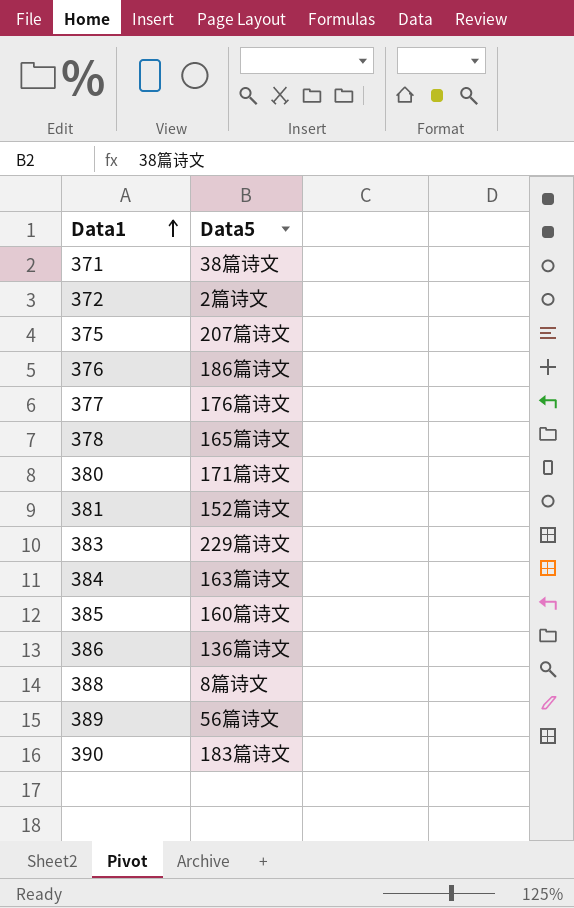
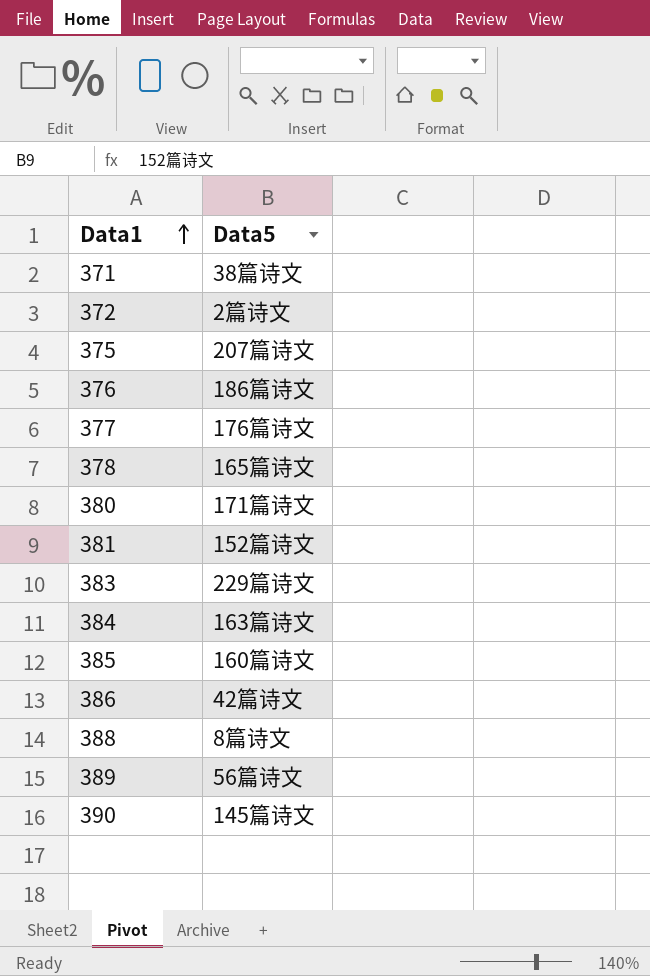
386 | Data5: 136篇诗文 -> 42篇诗文
390 | Data5: 183篇诗文 -> 145篇诗文

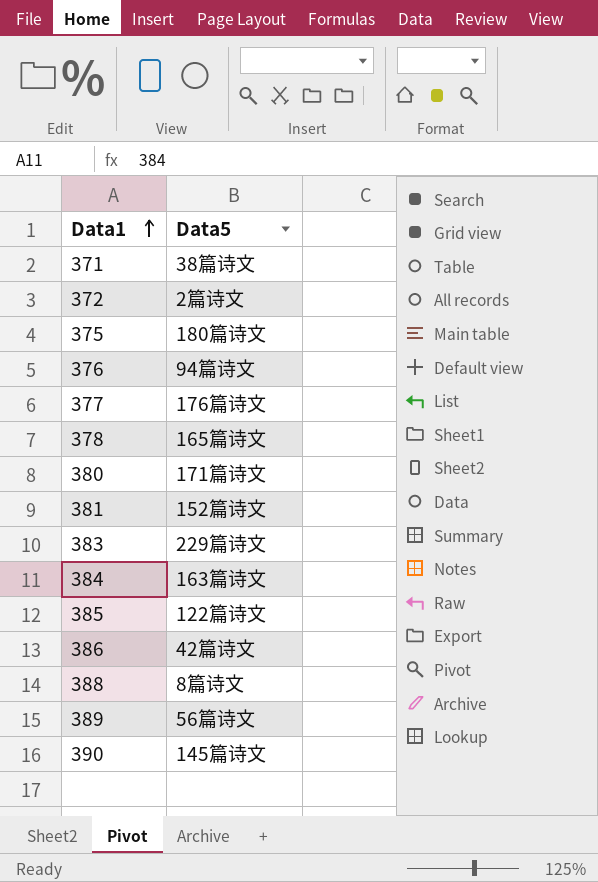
375 | Data5: 207篇诗文 -> 180篇诗文
376 | Data5: 186篇诗文 -> 94篇诗文
385 | Data5: 160篇诗文 -> 122篇诗文

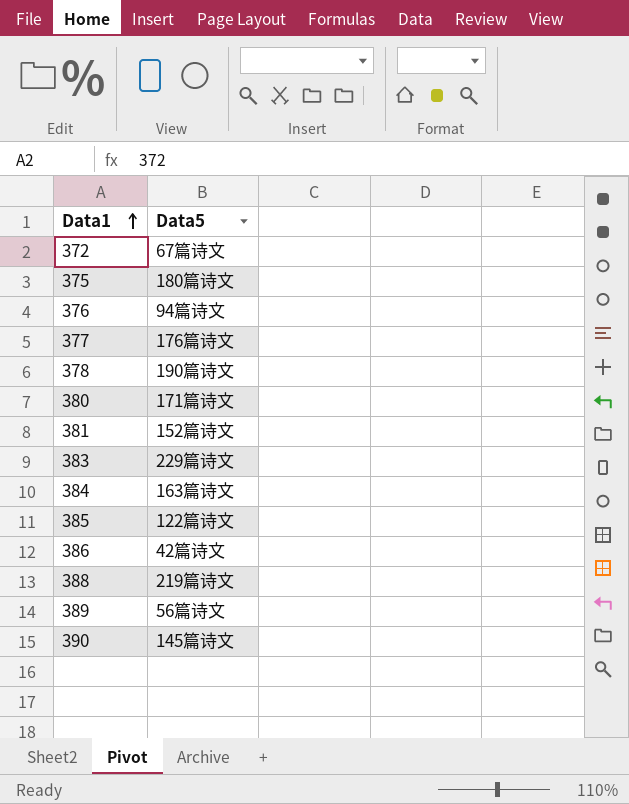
row 371: 38篇诗文 -> none
372 | Data5: 2篇诗文 -> 67篇诗文
378 | Data5: 165篇诗文 -> 190篇诗文
388 | Data5: 8篇诗文 -> 219篇诗文

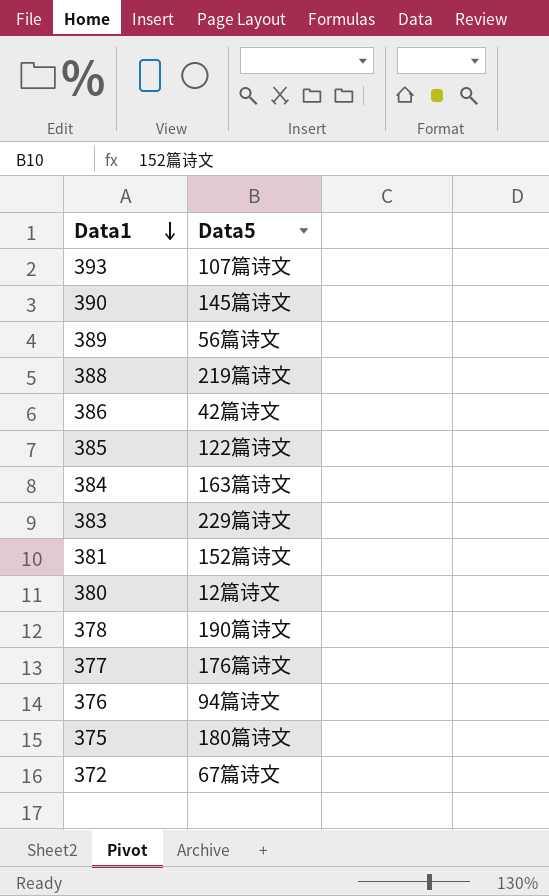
row order: Data1 ascending -> Data1 descending
row 393: none -> 107篇诗文
380 | Data5: 171篇诗文 -> 12篇诗文

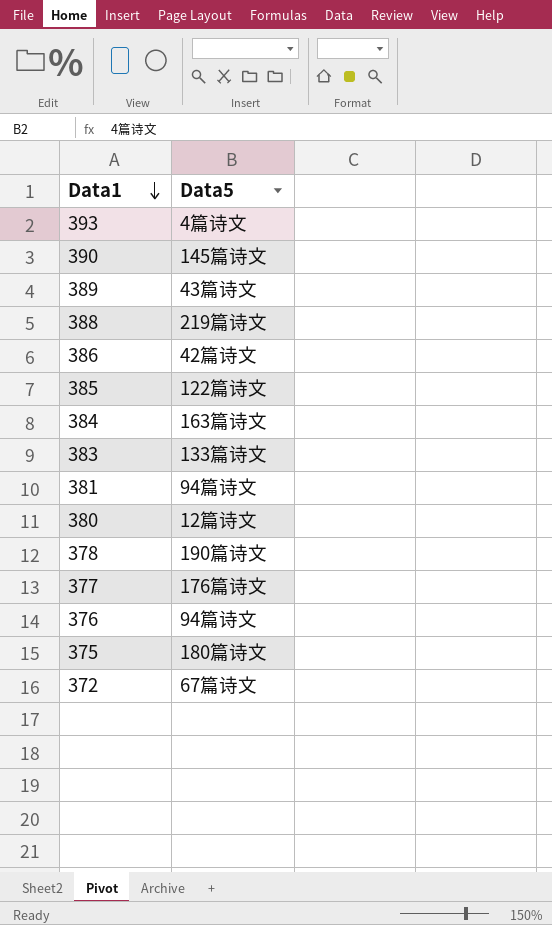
393 | Data5: 107篇诗文 -> 4篇诗文
389 | Data5: 56篇诗文 -> 43篇诗文
383 | Data5: 229篇诗文 -> 133篇诗文
381 | Data5: 152篇诗文 -> 94篇诗文

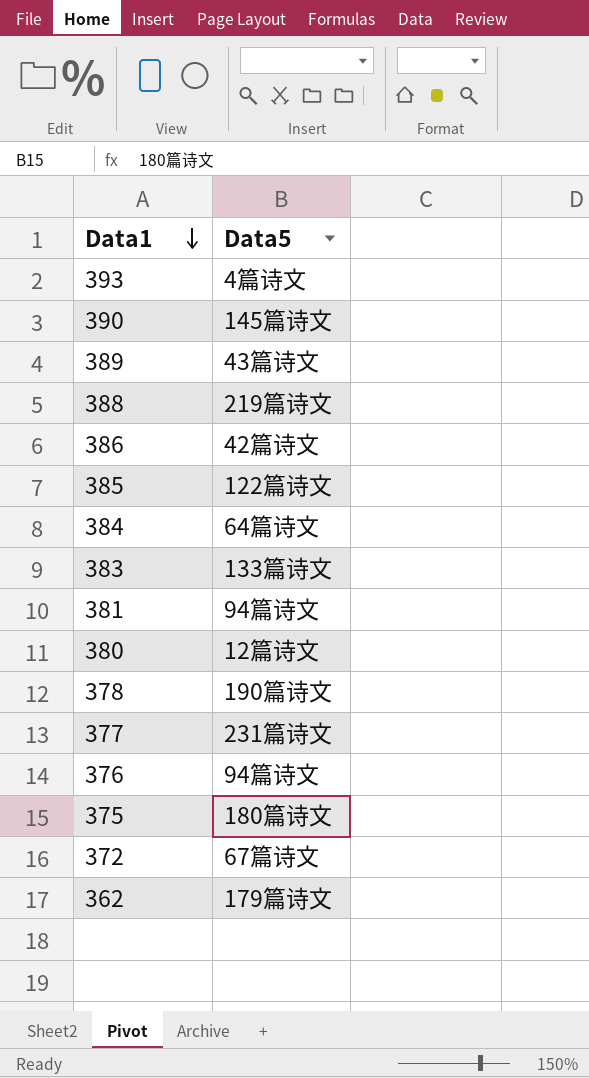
384 | Data5: 163篇诗文 -> 64篇诗文
377 | Data5: 176篇诗文 -> 231篇诗文
row 362: none -> 179篇诗文

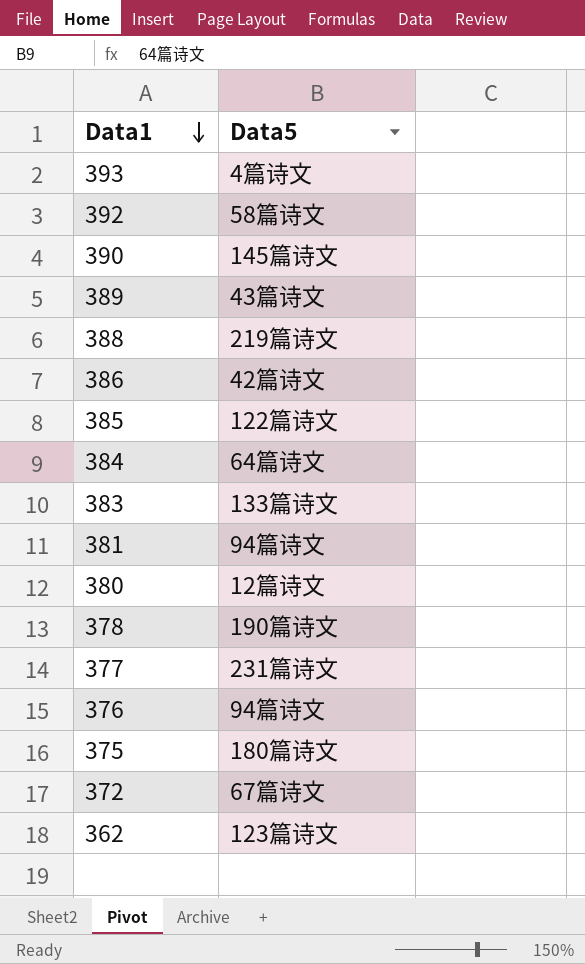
row 392: none -> 58篇诗文
362 | Data5: 179篇诗文 -> 123篇诗文

